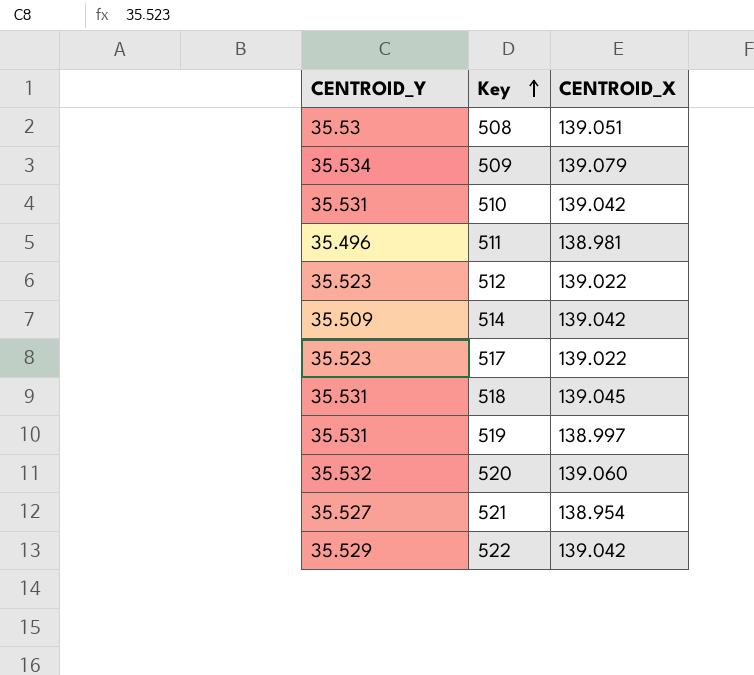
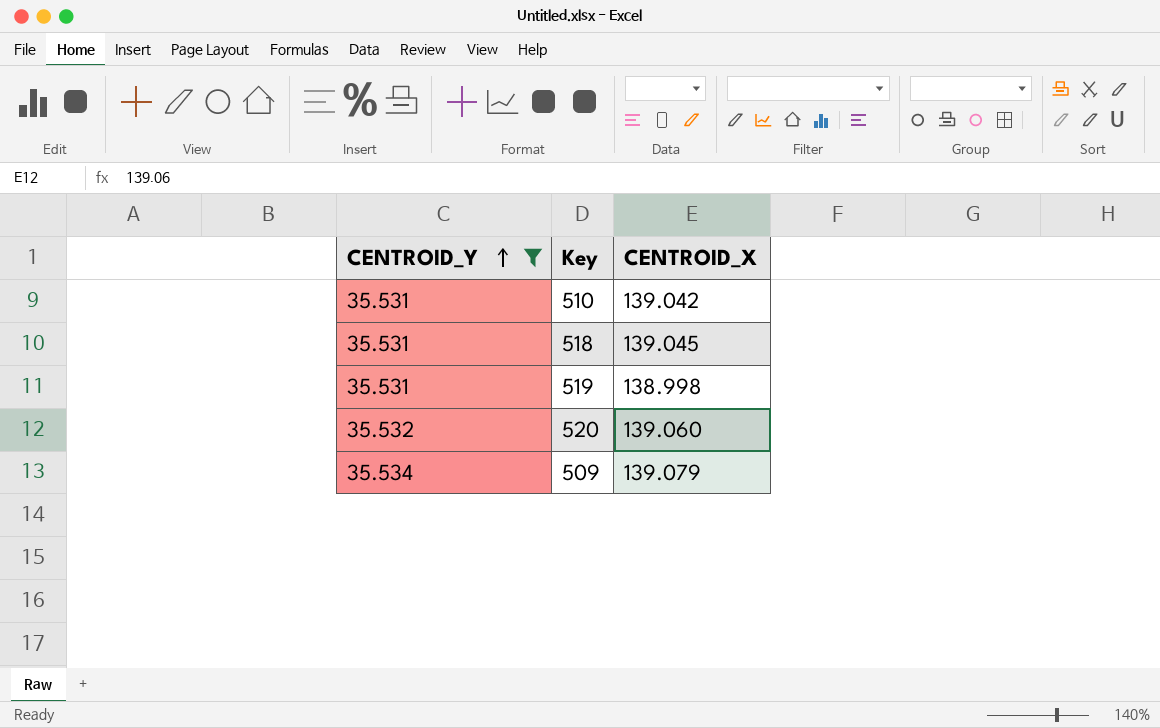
filter: none -> CENTROID_Y >= 35.531
row order: Key ascending -> CENTROID_Y ascending
519 | CENTROID_X: 138.997 -> 138.998

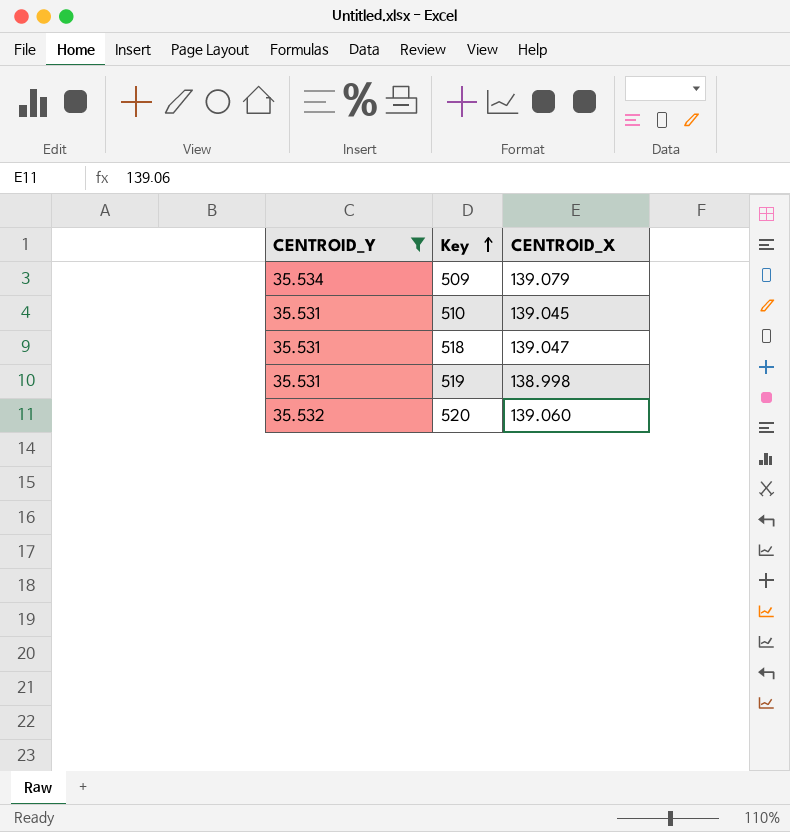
row order: CENTROID_Y ascending -> Key ascending
510 | CENTROID_X: 139.042 -> 139.045
518 | CENTROID_X: 139.045 -> 139.047

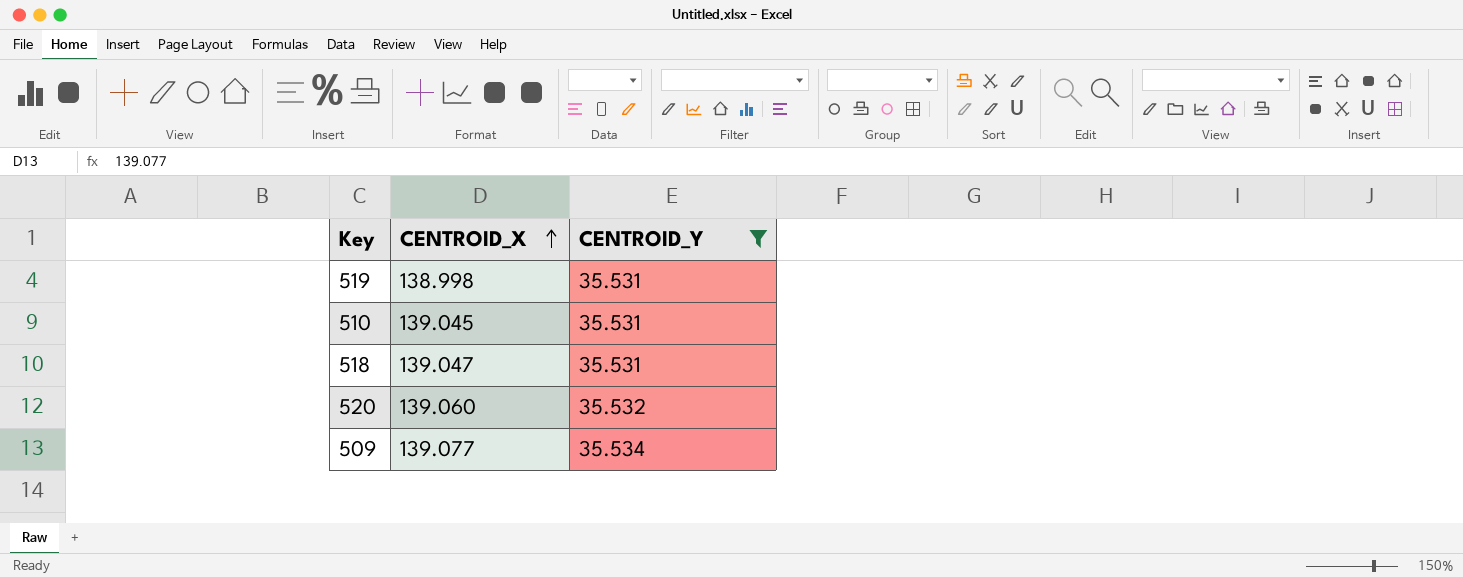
row order: Key ascending -> CENTROID_X ascending
column CENTROID_Y | position: 1 -> 3
509 | CENTROID_X: 139.079 -> 139.077

